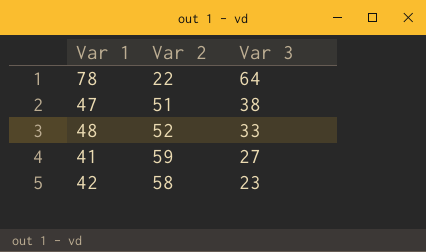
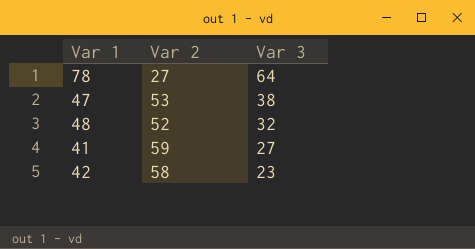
78 | Var 2: 22 -> 27
47 | Var 2: 51 -> 53
48 | Var 3: 33 -> 32

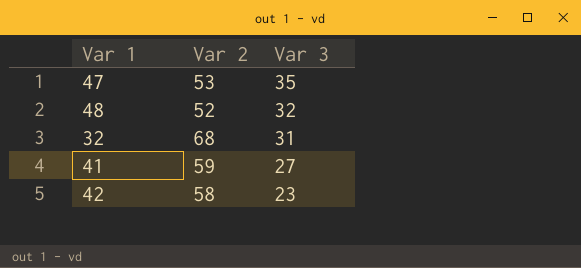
row 78: 27 | 64 -> none
47 | Var 3: 38 -> 35
row 32: none -> 68 | 31

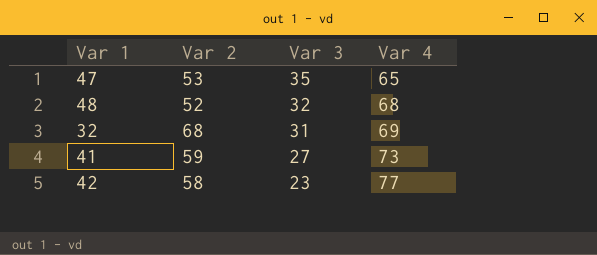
column Var 4 | position: none -> 4

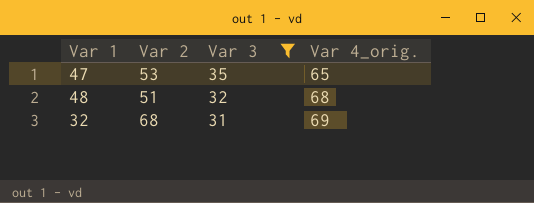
filter: none -> Var 3 >= 31
column name: Var 4 -> Var 4_orig.
48 | Var 2: 52 -> 51

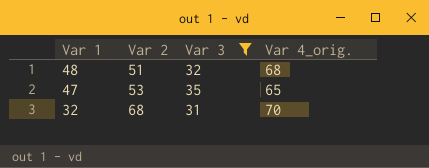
row order: Var 3 descending -> Var 1 descending
32 | Var 4_orig.: 69 -> 70

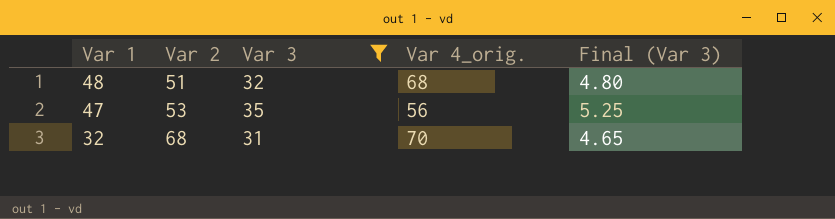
column Final (Var 3) | formula: none -> [Var 3] * 0.15
47 | Var 4_orig.: 65 -> 56

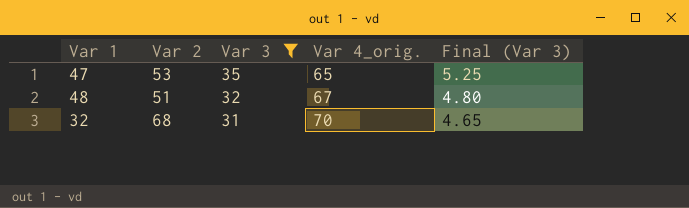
row order: Var 1 descending -> Var 3 descending
47 | Var 4_orig.: 56 -> 65
48 | Var 4_orig.: 68 -> 67

